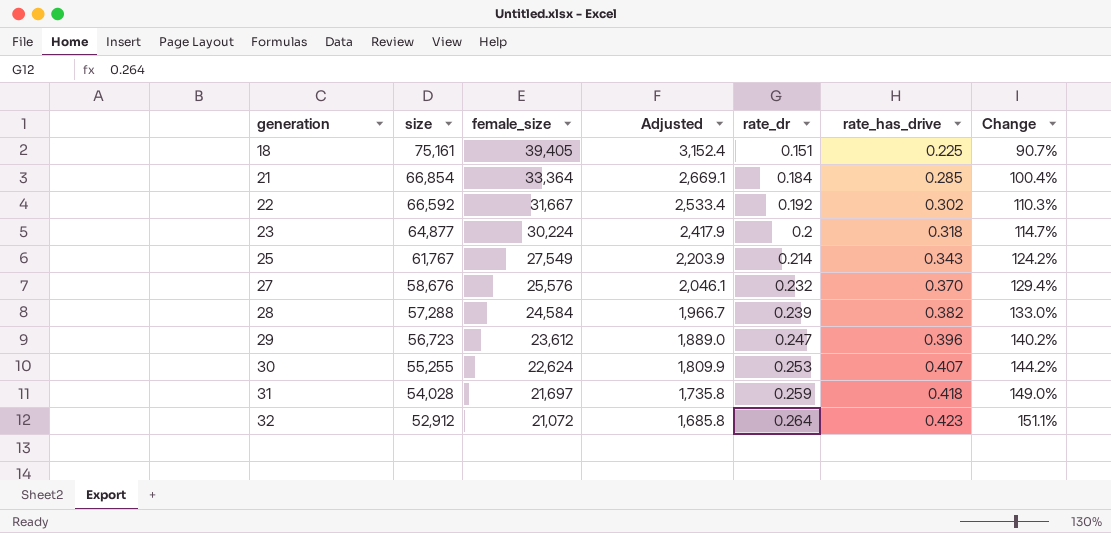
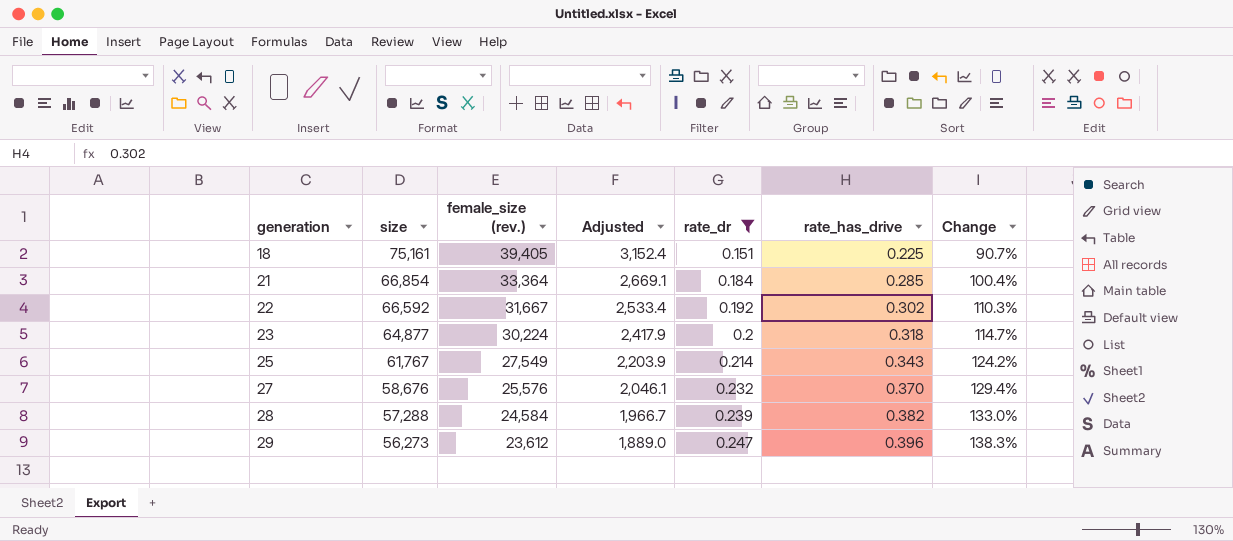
filter: none -> rate_dr <= 0.247
column name: female_size -> female_size (rev.)
29 | size: 56,723 -> 56,273
29 | Change: 140.2% -> 138.3%

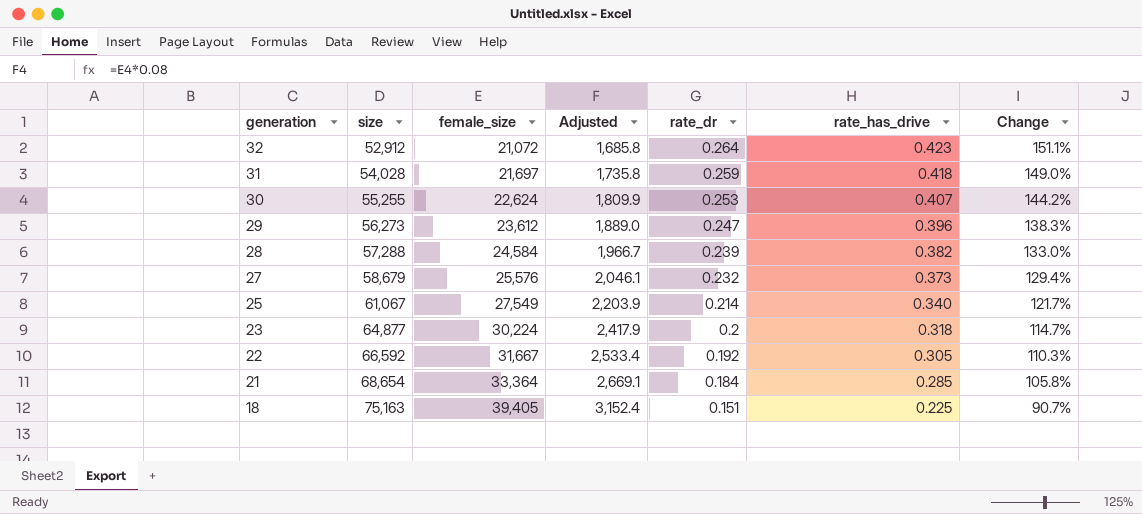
filter: rate_dr <= 0.247 -> none
row order: generation ascending -> generation descending
column name: female_size (rev.) -> female_size
27 | size: 58,676 -> 58,679
27 | rate_has_drive: 0.370 -> 0.373
25 | size: 61,767 -> 61,067
25 | rate_has_drive: 0.343 -> 0.340
25 | Change: 124.2% -> 121.7%
22 | rate_has_drive: 0.302 -> 0.305
21 | size: 66,854 -> 68,654
21 | Change: 100.4% -> 105.8%
18 | size: 75,161 -> 75,163

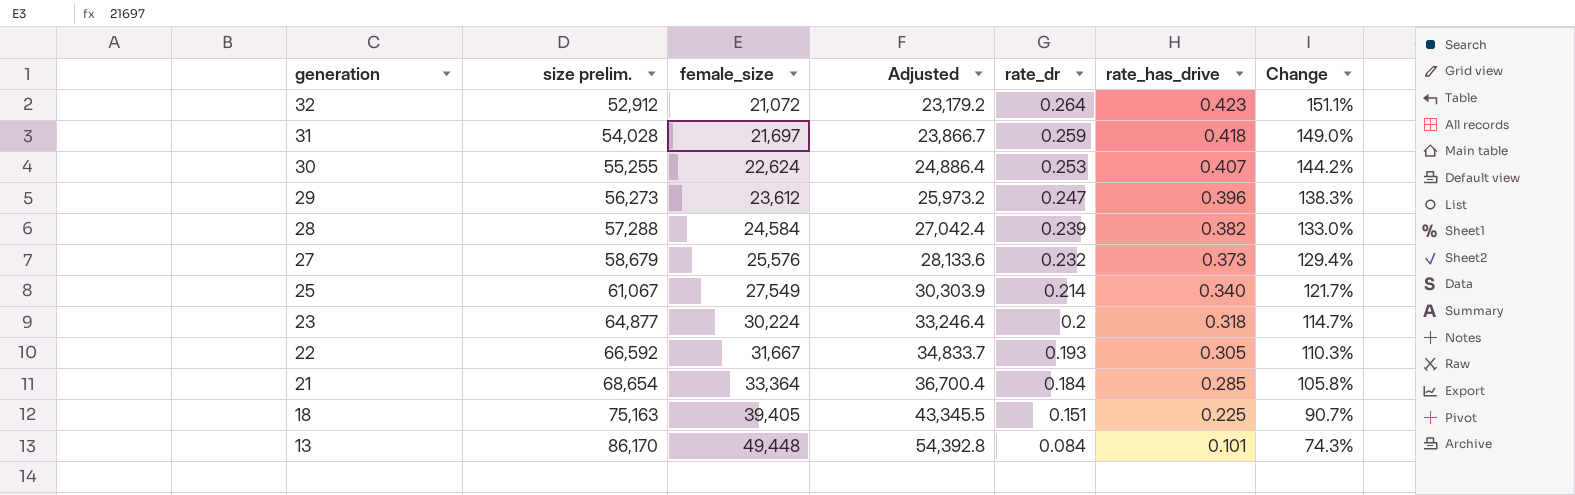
column name: size -> size prelim.
column Adjusted | formula: [female_size] * 0.08 -> [female_size] * 1.1
22 | rate_dr: 0.192 -> 0.193
row 13: none -> 86,170 | 49,448 | 54,392.8 | 0.084 | 0.101 | 74.3%

